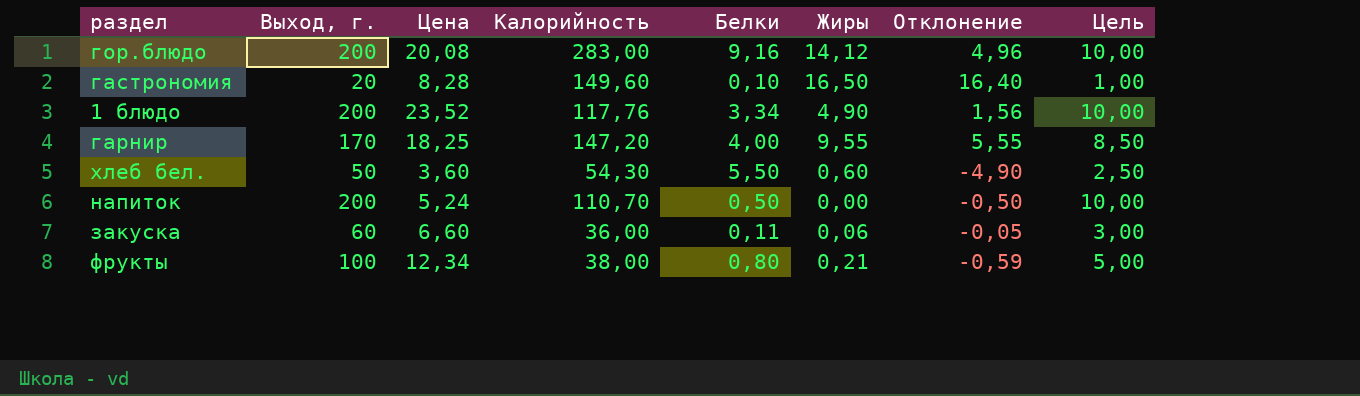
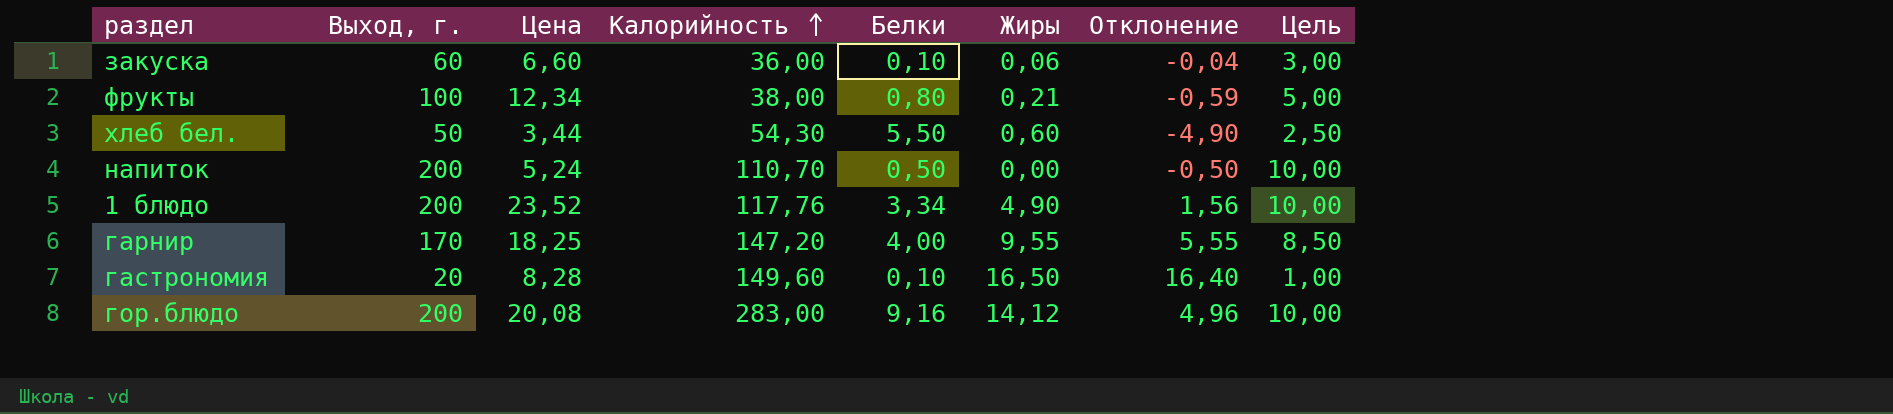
row order: none -> Калорийность ascending
закуска | Белки: 0,11 -> 0,10
закуска | Отклонение: -0,05 -> -0,04
хлеб бел. | Цена: 3,60 -> 3,44

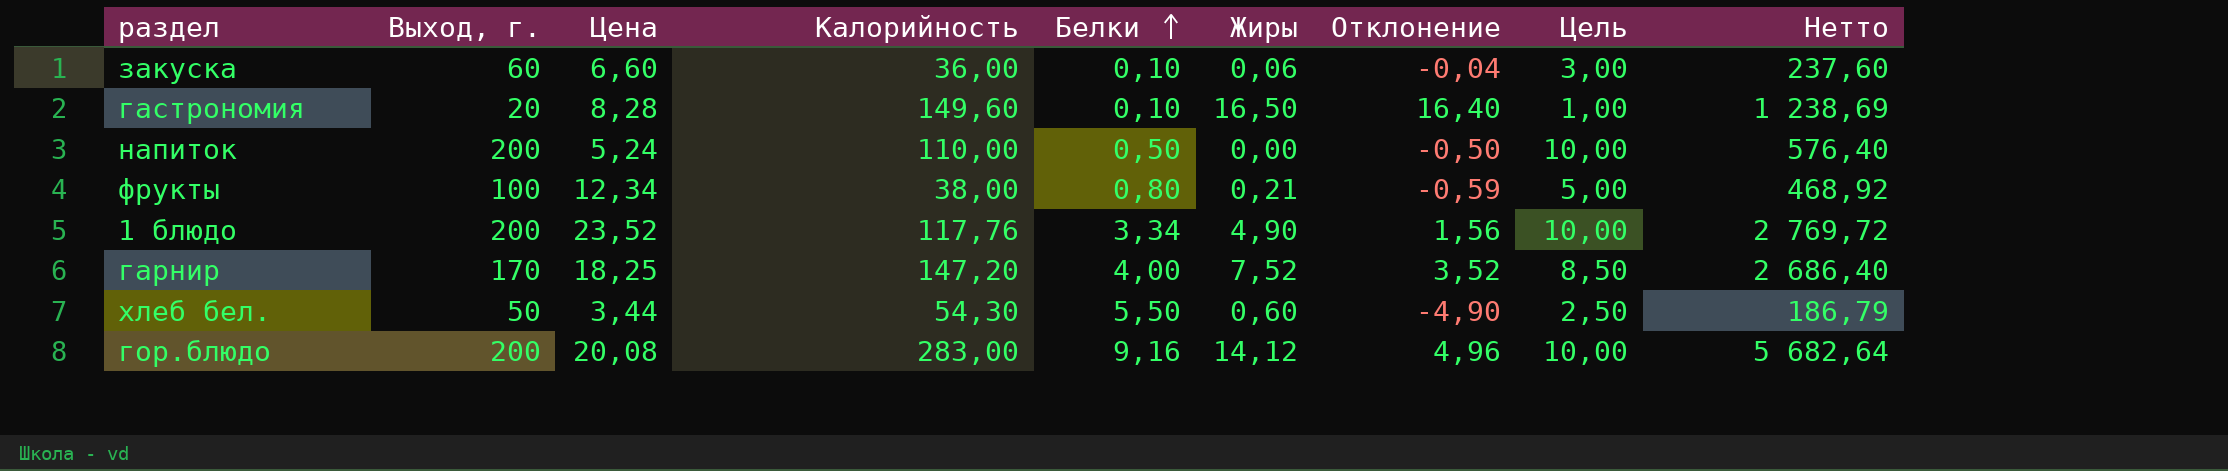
row order: Калорийность ascending -> Белки ascending
column Нетто | formula: none -> [Цена] * [Калорийность]
напиток | Калорийность: 110,70 -> 110,00
гарнир | Жиры: 9,55 -> 7,52
гарнир | Отклонение: 5,55 -> 3,52

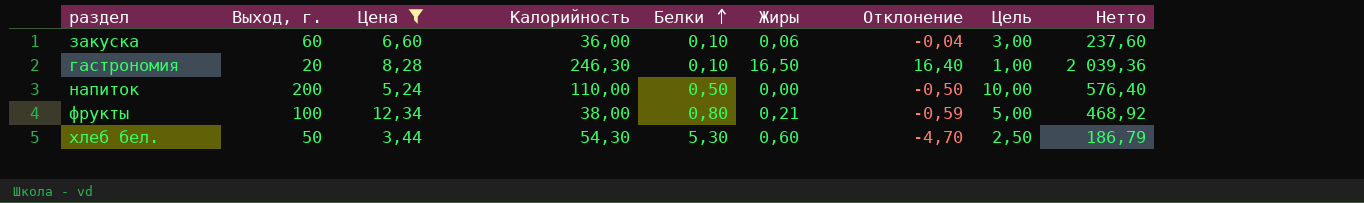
filter: none -> Цена <= 12,34
гастрономия | Калорийность: 149,60 -> 246,30
гастрономия | Нетто: 1 238,69 -> 2 039,36
хлеб бел. | Белки: 5,50 -> 5,30
хлеб бел. | Отклонение: -4,90 -> -4,70

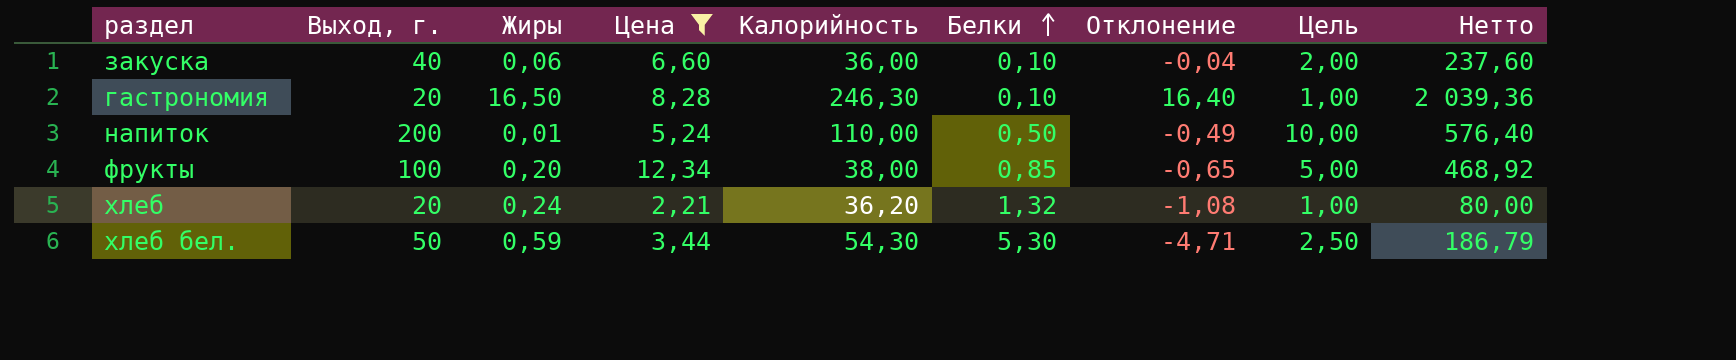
column Жиры | position: 6 -> 3
закуска | Выход, г.: 60 -> 40
закуска | Цель: 3,00 -> 2,00
напиток | Жиры: 0,00 -> 0,01
напиток | Отклонение: -0,50 -> -0,49
фрукты | Жиры: 0,21 -> 0,20
фрукты | Белки: 0,80 -> 0,85
фрукты | Отклонение: -0,59 -> -0,65
row хлеб: none -> 20 | 0,24 | 2,21 | 36,20 | 1,32 | -1,08 | 1,00 | 80,00
хлеб бел. | Жиры: 0,60 -> 0,59
хлеб бел. | Отклонение: -4,70 -> -4,71

